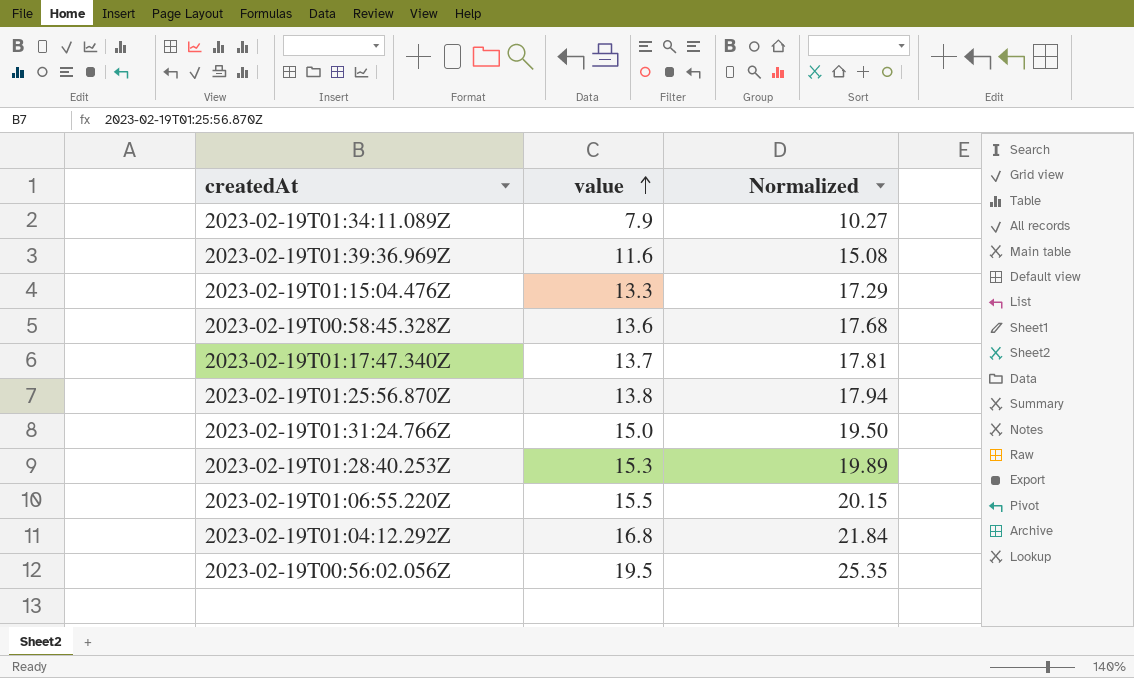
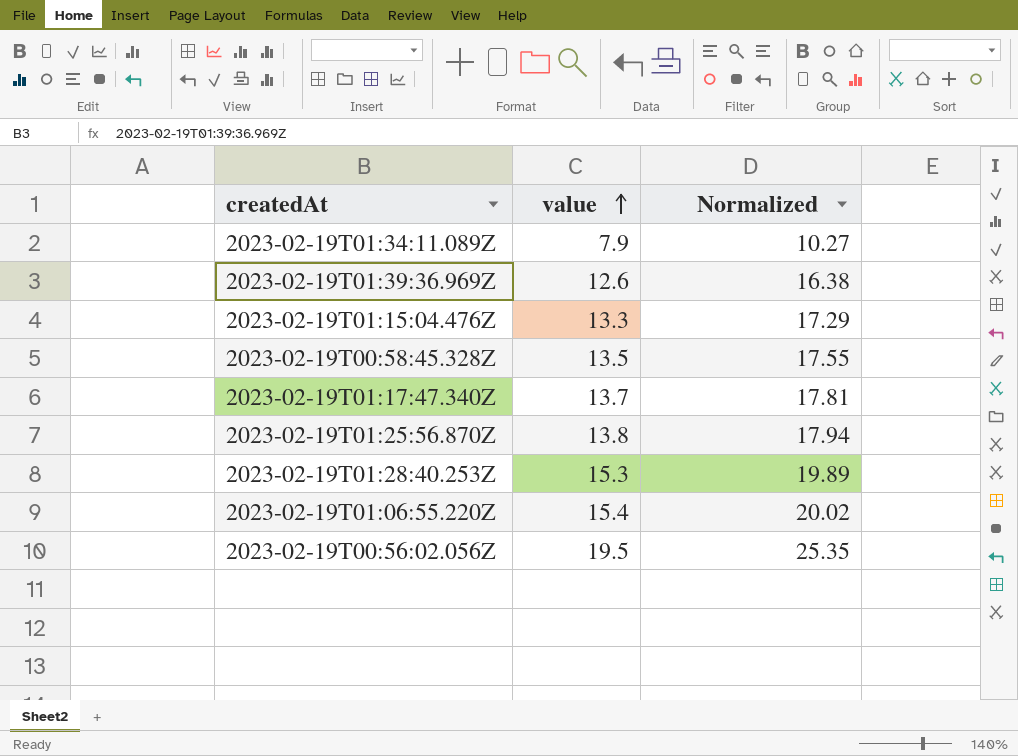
row 2023-02-19T01:31:24.766Z: 15.0 | 19.50 -> none
row 2023-02-19T01:04:12.292Z: 16.8 | 21.84 -> none
2023-02-19T01:39:36.969Z | value: 11.6 -> 12.6
2023-02-19T01:39:36.969Z | Normalized: 15.08 -> 16.38
2023-02-19T00:58:45.328Z | value: 13.6 -> 13.5
2023-02-19T00:58:45.328Z | Normalized: 17.68 -> 17.55
2023-02-19T01:06:55.220Z | value: 15.5 -> 15.4
2023-02-19T01:06:55.220Z | Normalized: 20.15 -> 20.02

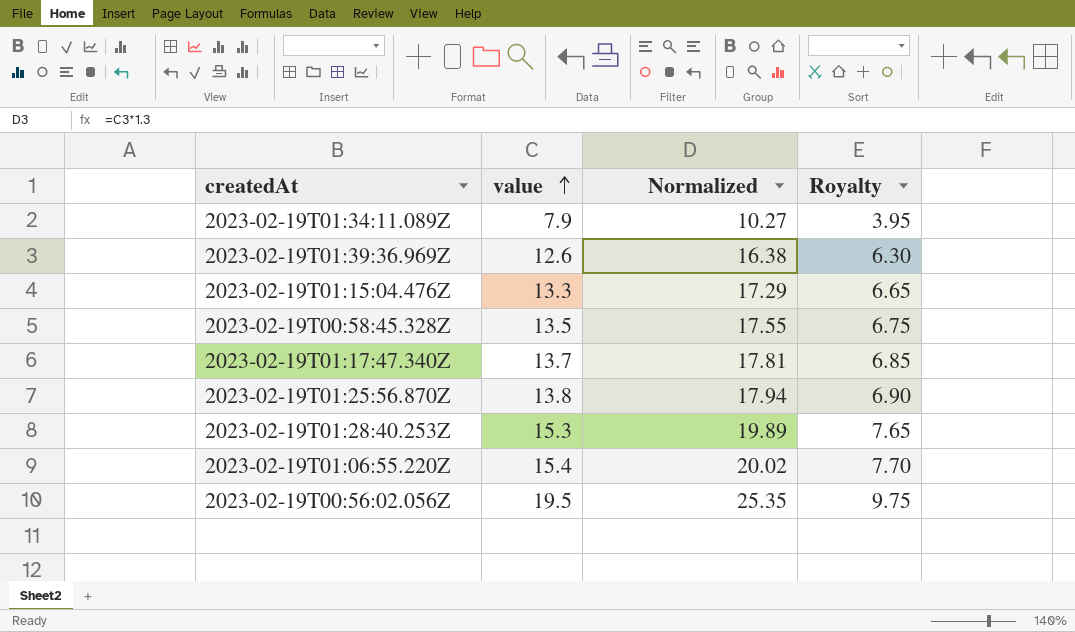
column Royalty | formula: none -> [value] * 0.5

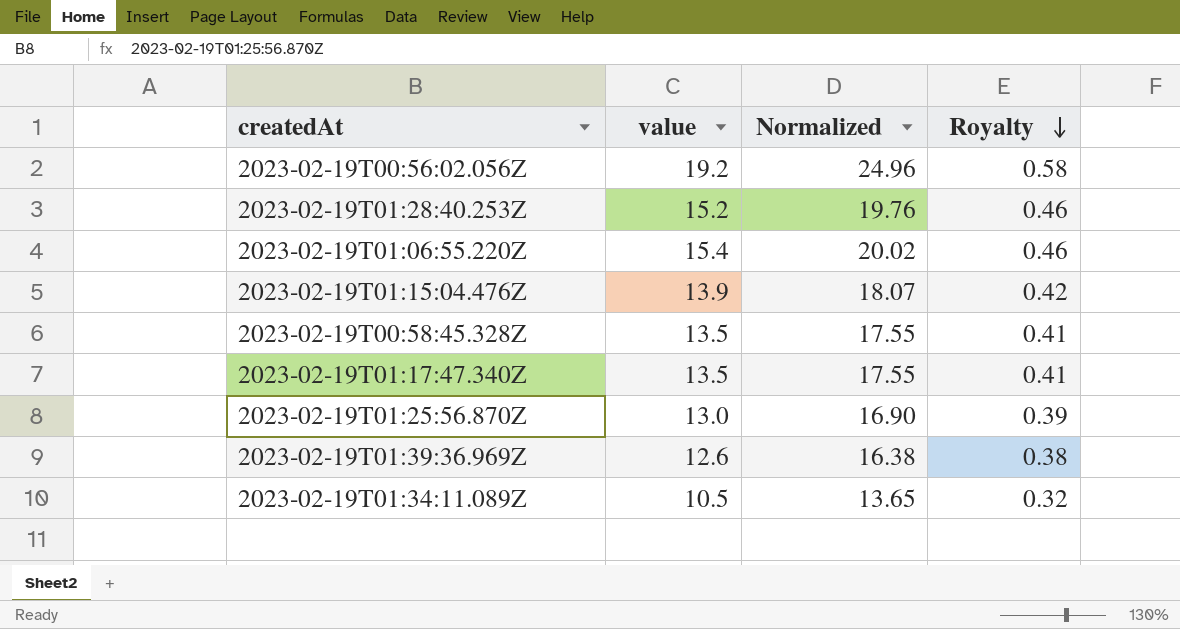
row order: value ascending -> Royalty descending
column Royalty | formula: [value] * 0.5 -> [value] * 0.03
2023-02-19T00:56:02.056Z | value: 19.5 -> 19.2
2023-02-19T00:56:02.056Z | Normalized: 25.35 -> 24.96
2023-02-19T01:28:40.253Z | value: 15.3 -> 15.2
2023-02-19T01:28:40.253Z | Normalized: 19.89 -> 19.76
2023-02-19T01:15:04.476Z | value: 13.3 -> 13.9
2023-02-19T01:15:04.476Z | Normalized: 17.29 -> 18.07
2023-02-19T01:17:47.340Z | value: 13.7 -> 13.5
2023-02-19T01:17:47.340Z | Normalized: 17.81 -> 17.55
2023-02-19T01:25:56.870Z | value: 13.8 -> 13.0
2023-02-19T01:25:56.870Z | Normalized: 17.94 -> 16.90
2023-02-19T01:34:11.089Z | value: 7.9 -> 10.5
2023-02-19T01:34:11.089Z | Normalized: 10.27 -> 13.65

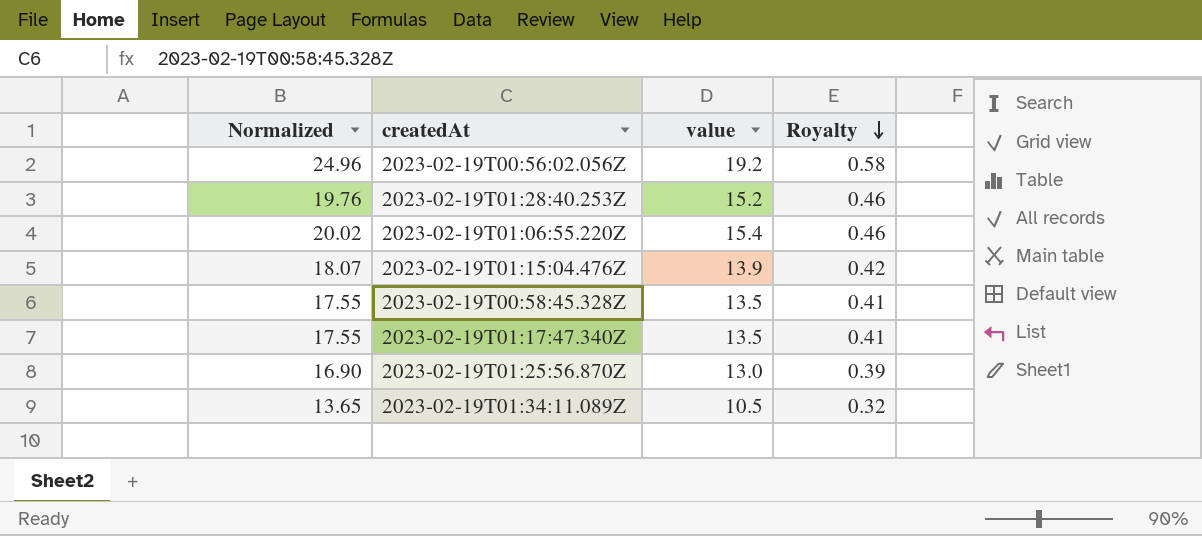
column Normalized | position: 3 -> 1
row 2023-02-19T01:39:36.969Z: 12.6 | 16.38 | 0.38 -> none

